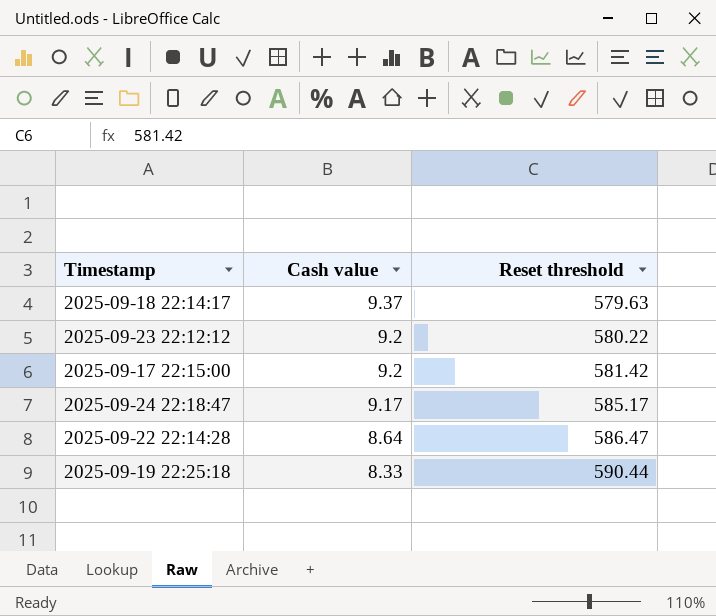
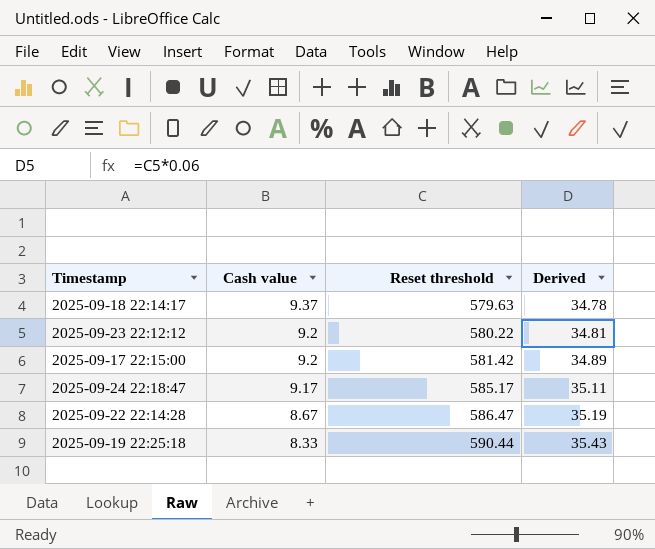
column Derived | formula: none -> [Reset threshold] * 0.06
2025-09-22 22:14:28 | Cash value: 8.64 -> 8.67

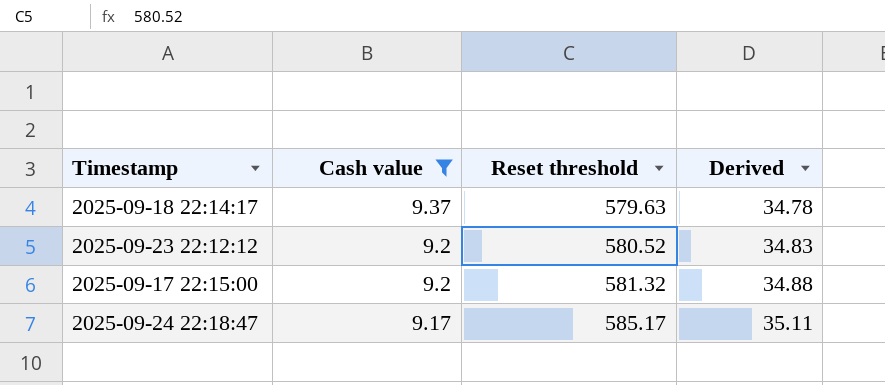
filter: none -> Cash value >= 9.17
2025-09-23 22:12:12 | Reset threshold: 580.22 -> 580.52
2025-09-23 22:12:12 | Derived: 34.81 -> 34.83
2025-09-17 22:15:00 | Reset threshold: 581.42 -> 581.32
2025-09-17 22:15:00 | Derived: 34.89 -> 34.88

